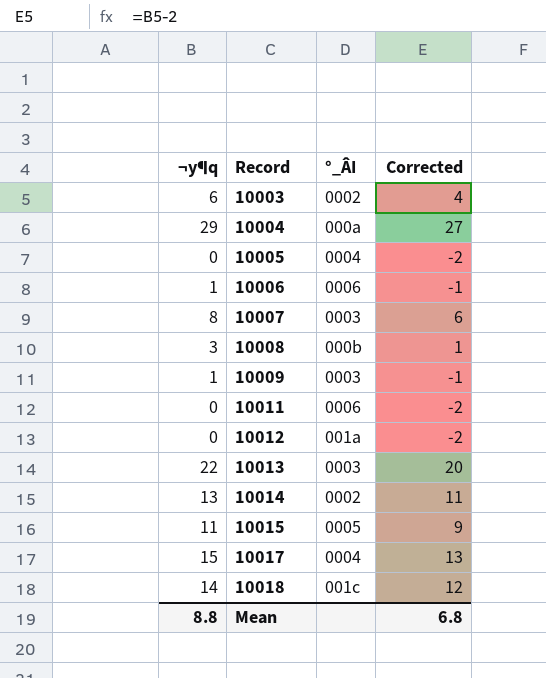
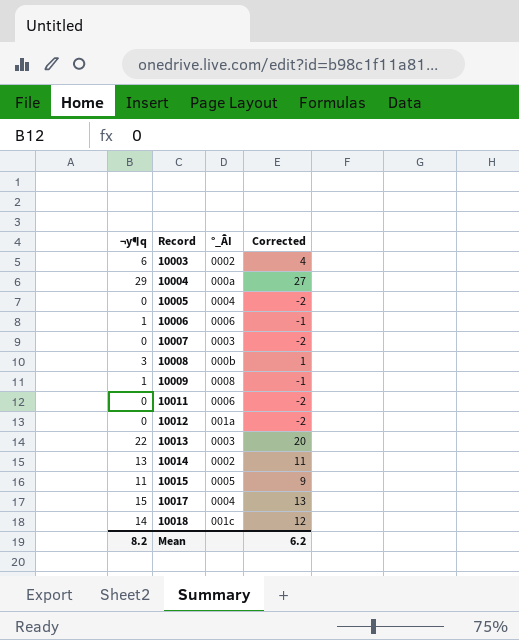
10007 | ¬y¶q: 8 -> 0
10007 | Corrected: 6 -> -2
10009 | °_ÂI: 0003 -> 0008
Mean | ¬y¶q: 8.8 -> 8.2
Mean | Corrected: 6.8 -> 6.2

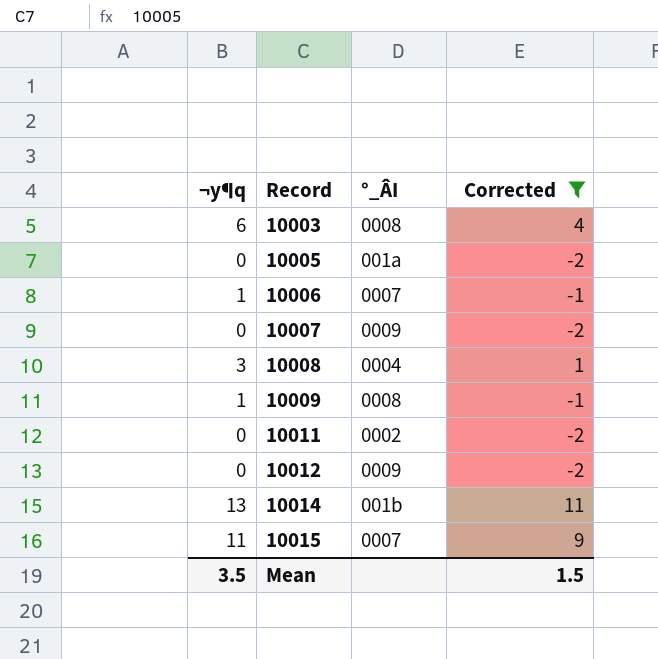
filter: none -> Corrected <= 11
10003 | °_ÂI: 0002 -> 0008
10005 | °_ÂI: 0004 -> 001a
10006 | °_ÂI: 0006 -> 0007
10007 | °_ÂI: 0003 -> 0009
10008 | °_ÂI: 000b -> 0004
10011 | °_ÂI: 0006 -> 0002
10012 | °_ÂI: 001a -> 0009
10014 | °_ÂI: 0002 -> 001b
10015 | °_ÂI: 0005 -> 0007
Mean | ¬y¶q: 8.2 -> 3.5
Mean | Corrected: 6.2 -> 1.5

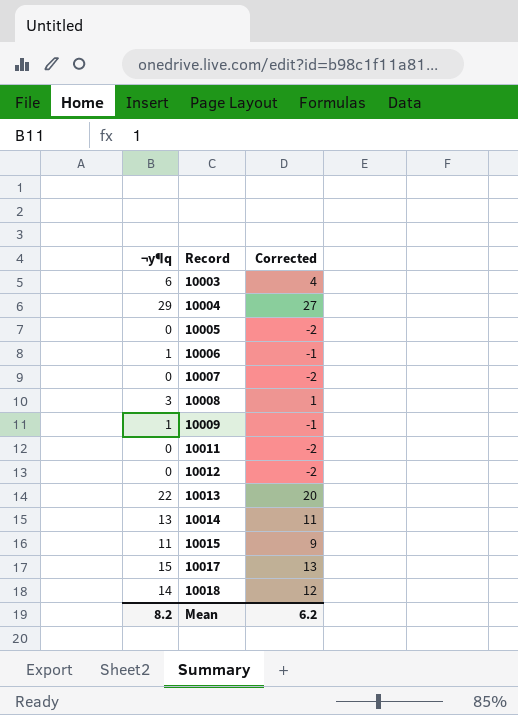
filter: Corrected <= 11 -> none
column °_ÂI | position: 3 -> none
Mean | ¬y¶q: 3.5 -> 8.2
Mean | Corrected: 1.5 -> 6.2

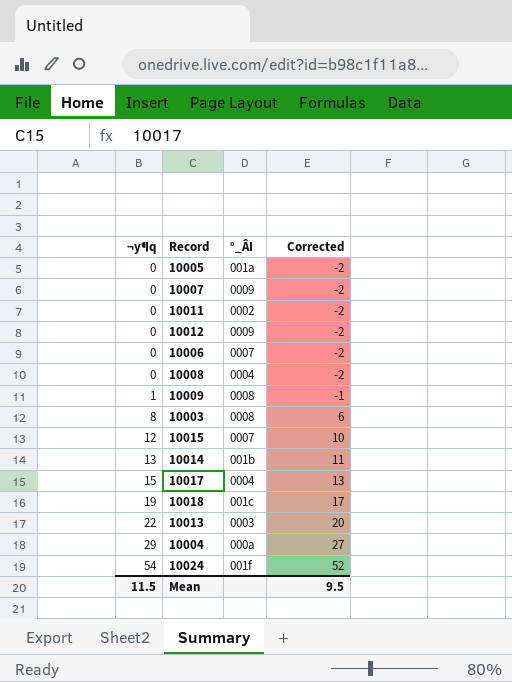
row order: Record ascending -> ¬y¶q ascending
column °_ÂI | position: none -> 3
10006 | ¬y¶q: 1 -> 0
10006 | Corrected: -1 -> -2
10008 | ¬y¶q: 3 -> 0
10008 | Corrected: 1 -> -2
10003 | ¬y¶q: 6 -> 8
10003 | Corrected: 4 -> 6
10015 | ¬y¶q: 11 -> 12
10015 | Corrected: 9 -> 10
10018 | ¬y¶q: 14 -> 19
10018 | Corrected: 12 -> 17
row 10024: none -> 54 | 001f | 52
Mean | ¬y¶q: 8.2 -> 11.5
Mean | Corrected: 6.2 -> 9.5

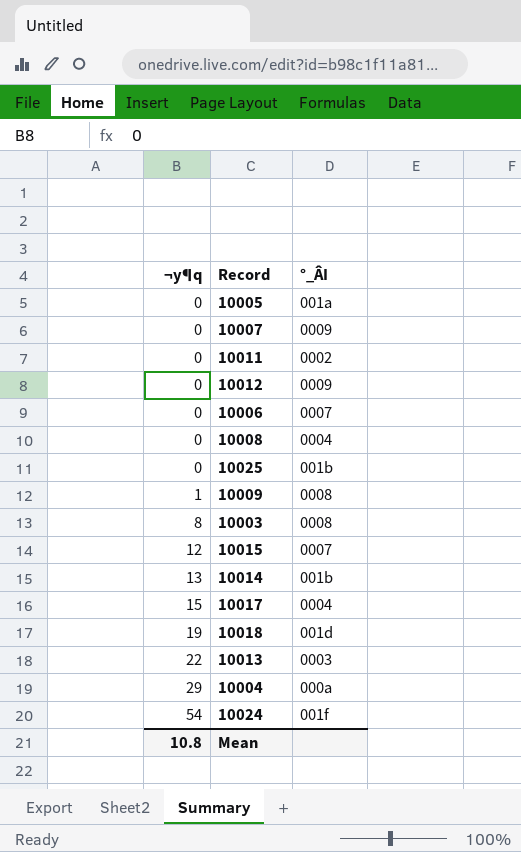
column Corrected | formula: [¬y¶q] - 2 -> none
row 10025: none -> 0 | 001b
10018 | °_ÂI: 001c -> 001d
Mean | ¬y¶q: 11.5 -> 10.8

